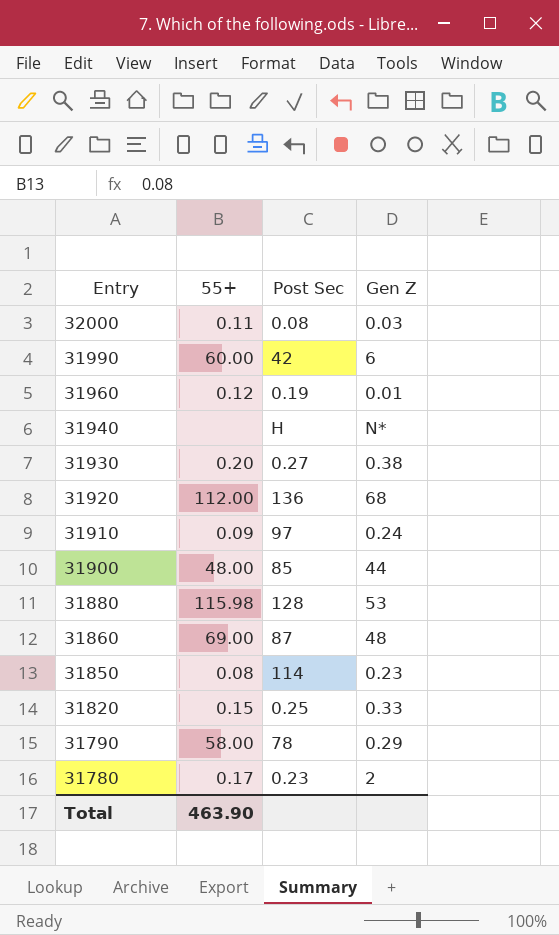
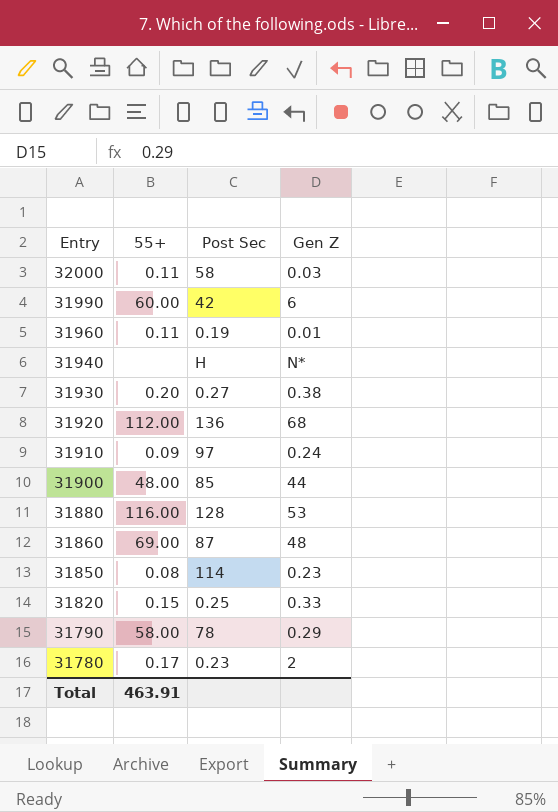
32000 | Post Sec: 0.08 -> 58
31960 | 55+: 0.12 -> 0.11
31880 | 55+: 115.98 -> 116.00
Total | 55+: 463.90 -> 463.91

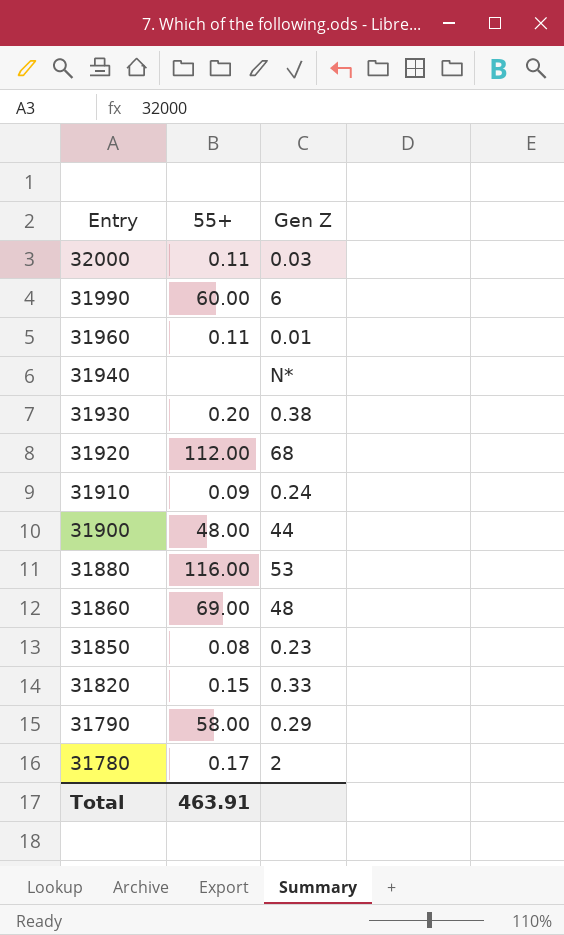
column Post Sec | position: 3 -> none

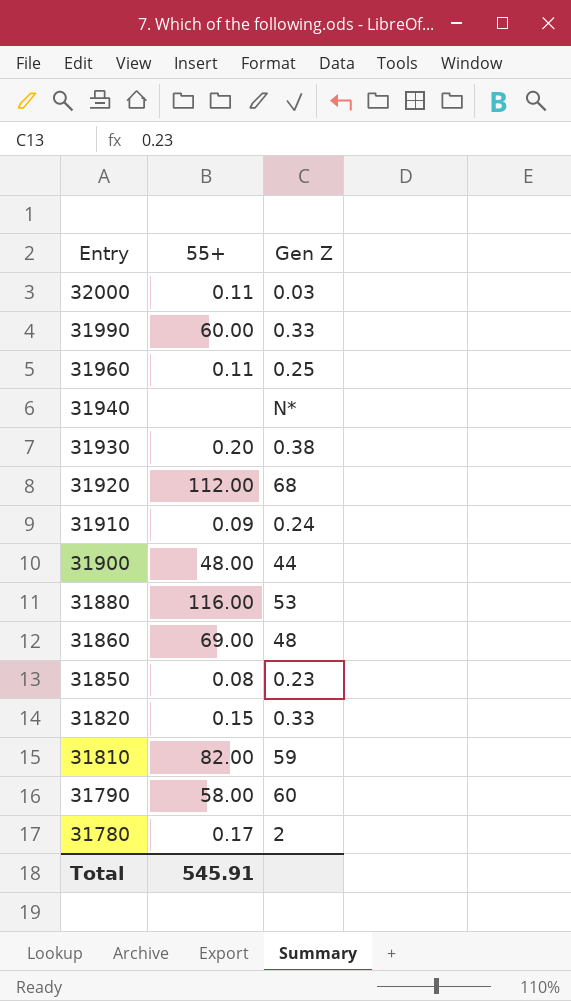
31990 | Gen Z: 6 -> 0.33
31960 | Gen Z: 0.01 -> 0.25
row 31810: none -> 82.00 | 59
31790 | Gen Z: 0.29 -> 60
Total | 55+: 463.91 -> 545.91

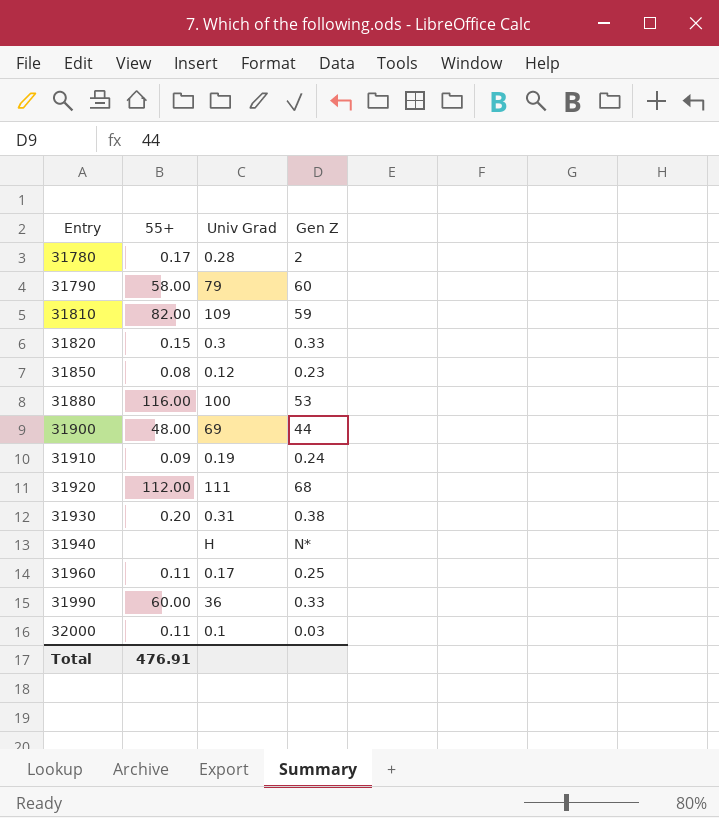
row order: Entry descending -> Entry ascending
column Univ Grad | position: none -> 3
row 31860: 69.00 | 48 -> none
Total | 55+: 545.91 -> 476.91

